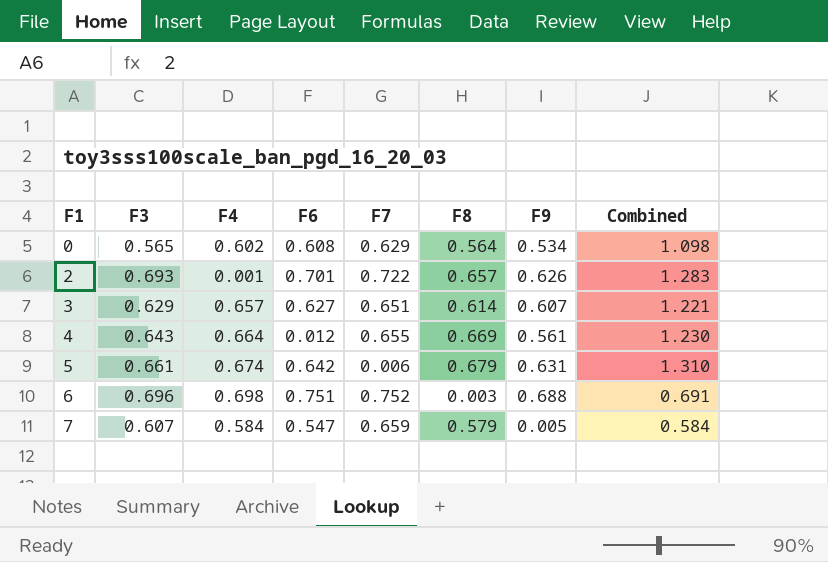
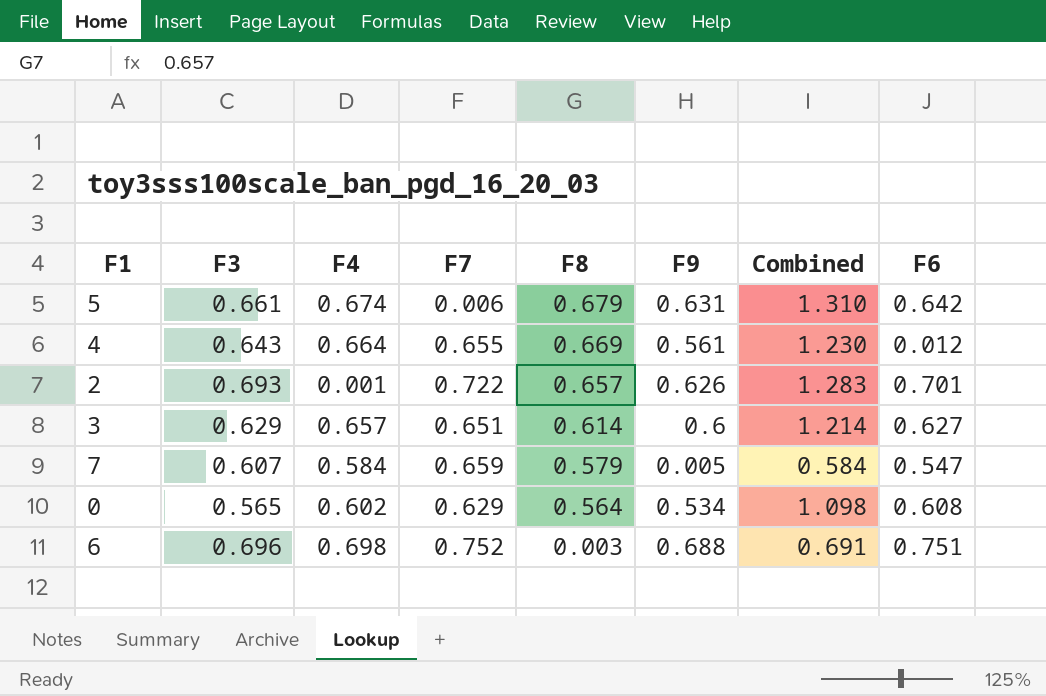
row order: F1 ascending -> F8 descending
column F6 | position: 4 -> 8
3 | F9: 0.607 -> 0.6
3 | Combined: 1.221 -> 1.214

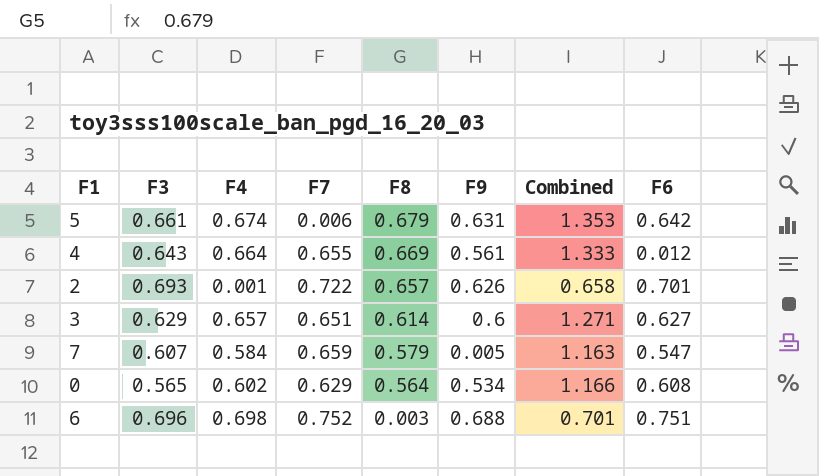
column Combined | formula: [F8] + [F9] -> [F4] + [F8]

